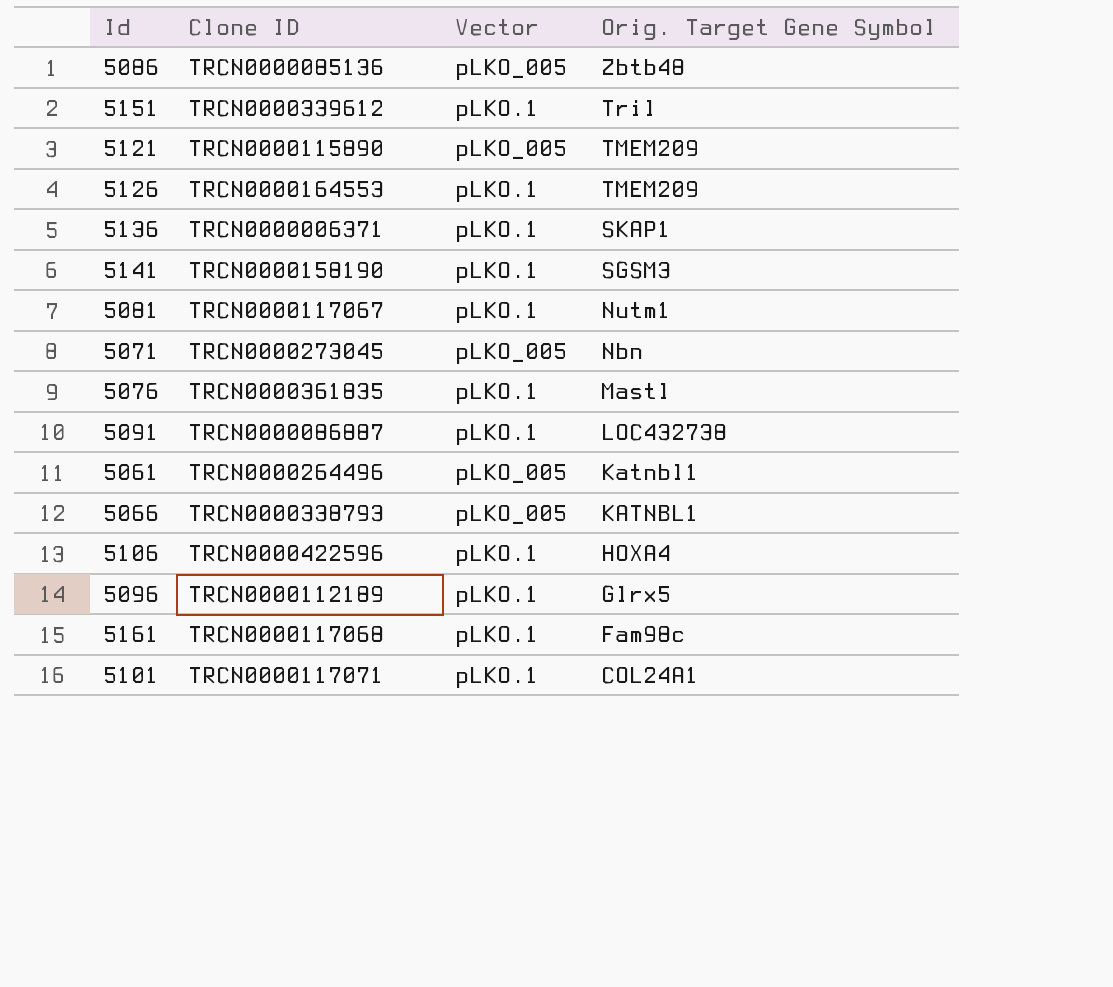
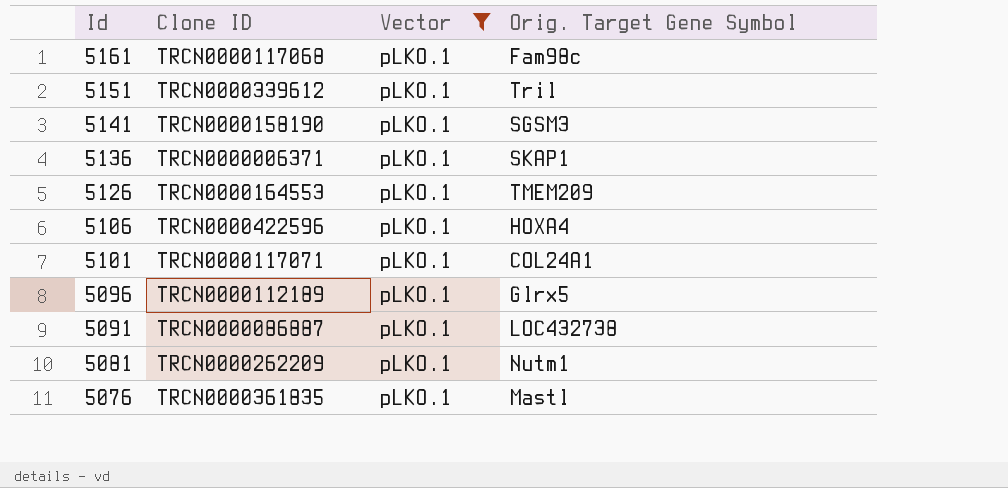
filter: none -> Vector = pLKO.1
row order: Orig. Target Gene Symbol descending -> Id descending
5081 | Clone ID: TRCN0000117067 -> TRCN0000262209

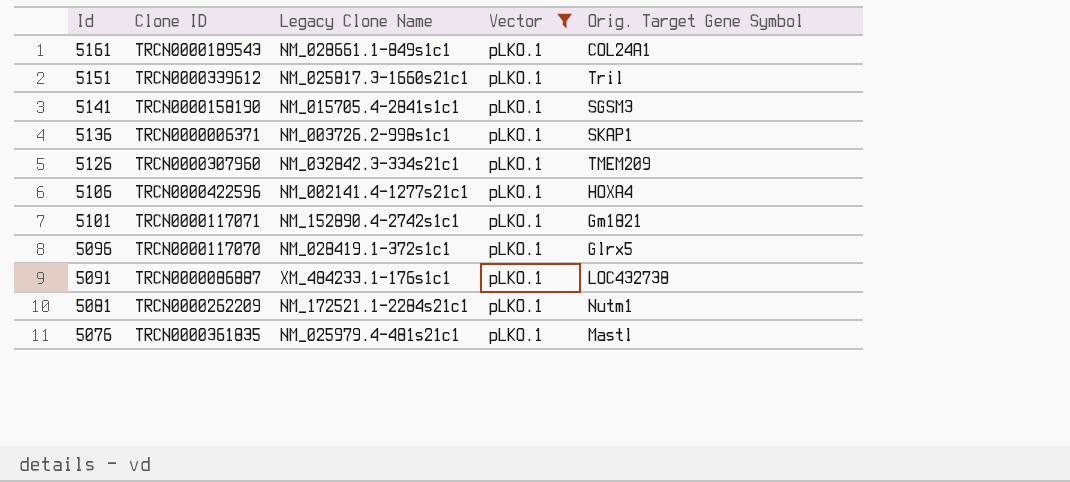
column Legacy Clone Name | position: none -> 3
5161 | Clone ID: TRCN0000117068 -> TRCN0000189543
5161 | Orig. Target Gene Symbol: Fam98c -> COL24A1
5126 | Clone ID: TRCN0000164553 -> TRCN0000307960
5101 | Orig. Target Gene Symbol: COL24A1 -> Gm1821
5096 | Clone ID: TRCN0000112189 -> TRCN0000117070

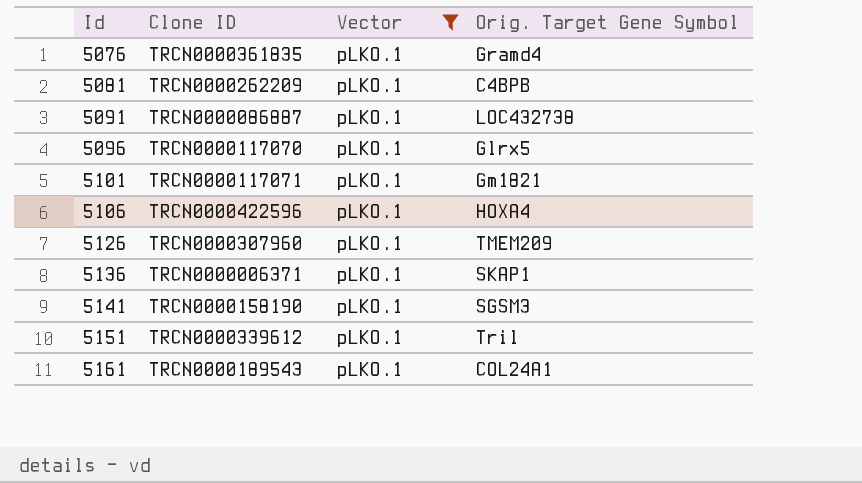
row order: Id descending -> Id ascending
column Legacy Clone Name | position: 3 -> none
5076 | Orig. Target Gene Symbol: Mastl -> Gramd4
5081 | Orig. Target Gene Symbol: Nutm1 -> C4BPB

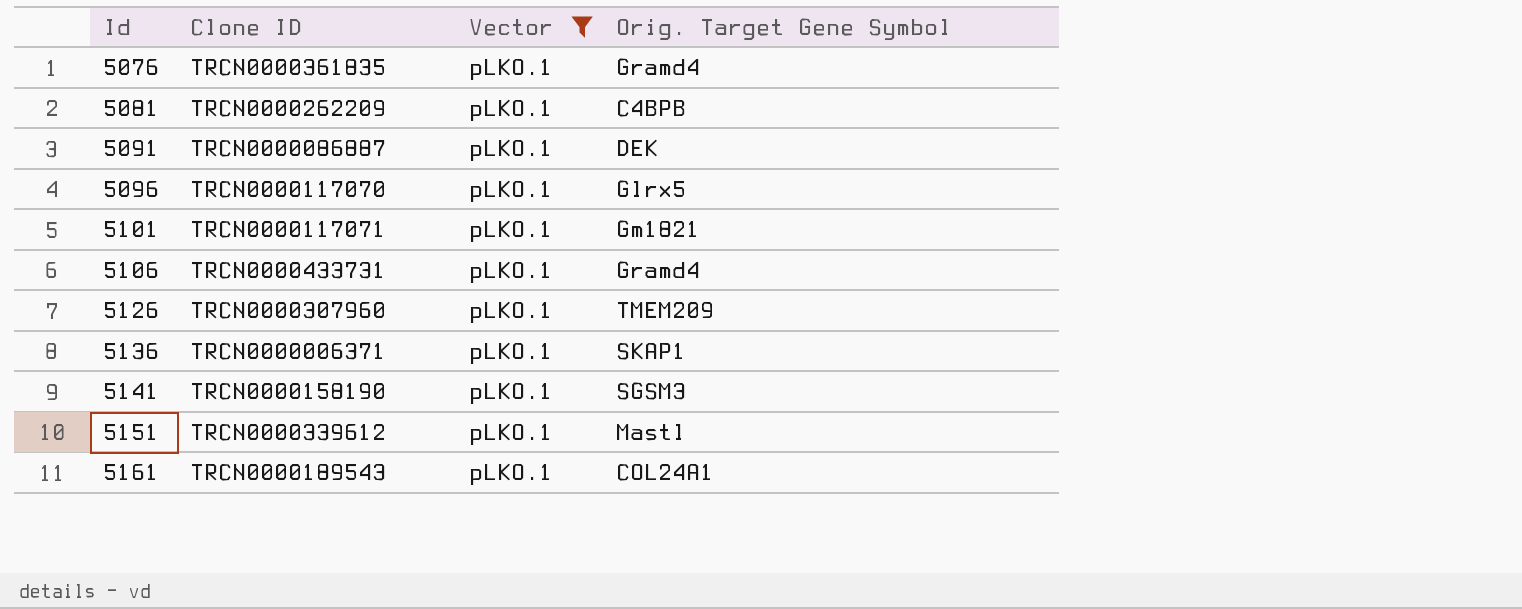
5091 | Orig. Target Gene Symbol: LOC432738 -> DEK
5106 | Clone ID: TRCN0000422596 -> TRCN0000433731
5106 | Orig. Target Gene Symbol: HOXA4 -> Gramd4
5151 | Orig. Target Gene Symbol: Tril -> Mastl

